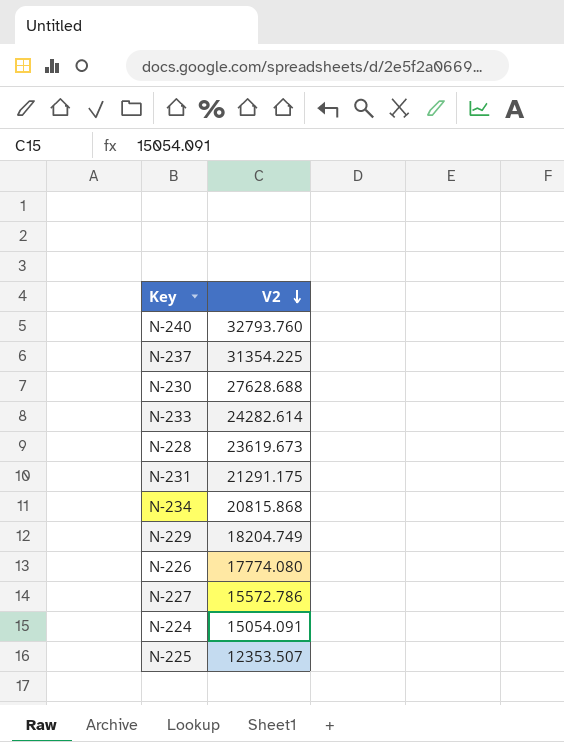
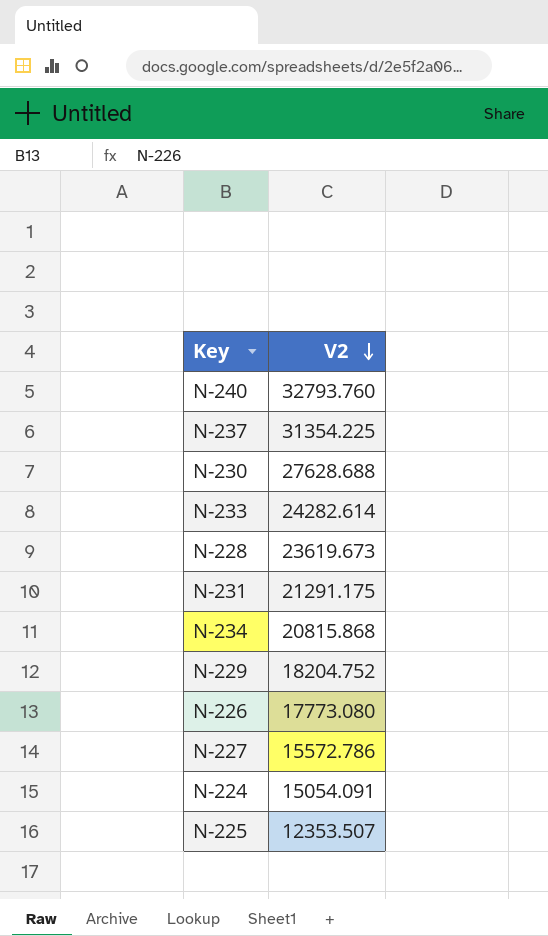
N-229 | V2: 18204.749 -> 18204.752
N-226 | V2: 17774.080 -> 17773.080

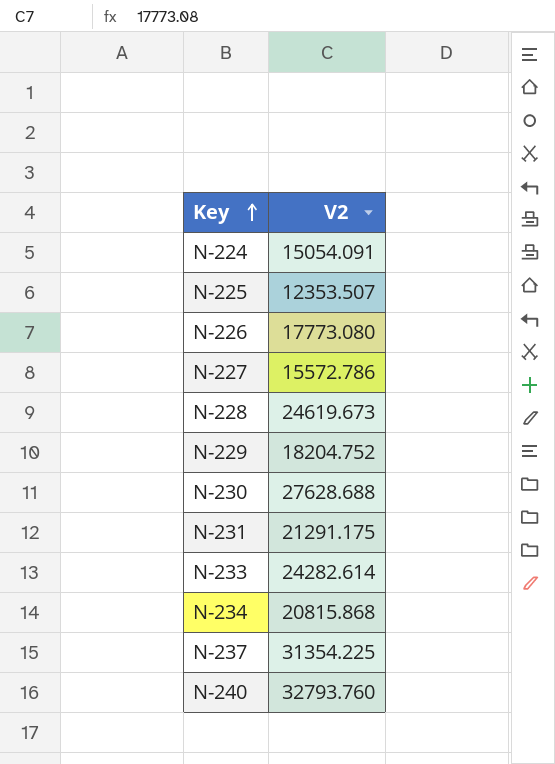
row order: V2 descending -> Key ascending
N-228 | V2: 23619.673 -> 24619.673

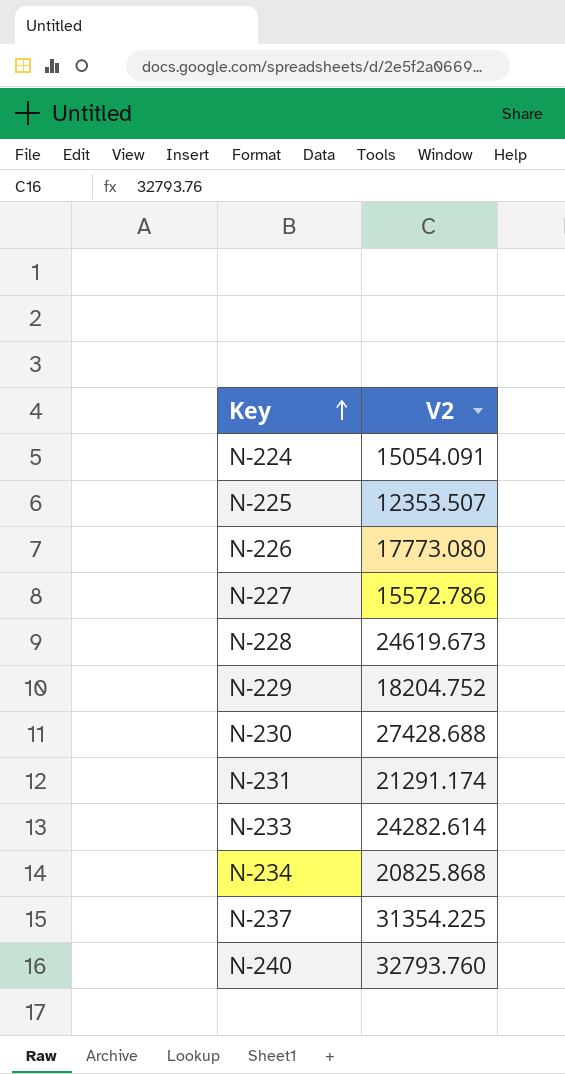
N-230 | V2: 27628.688 -> 27428.688
N-231 | V2: 21291.175 -> 21291.174
N-234 | V2: 20815.868 -> 20825.868

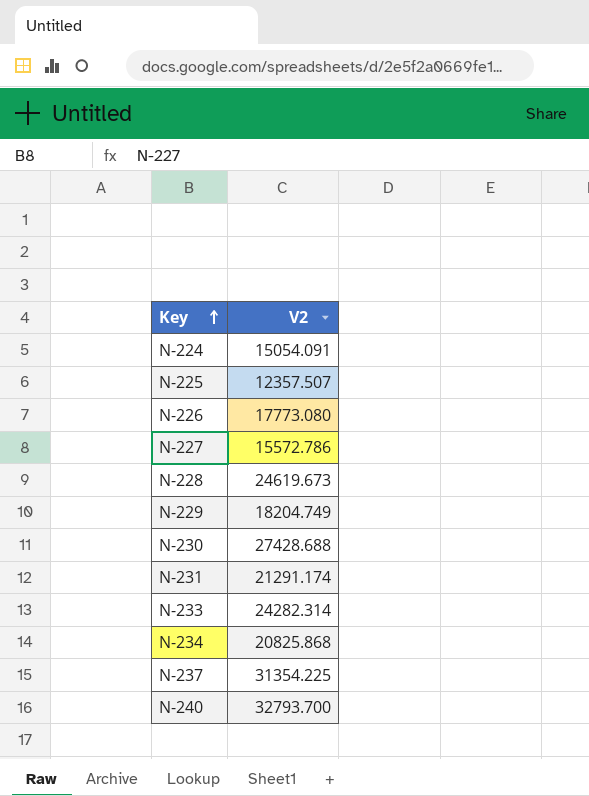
N-225 | V2: 12353.507 -> 12357.507
N-229 | V2: 18204.752 -> 18204.749
N-233 | V2: 24282.614 -> 24282.314
N-240 | V2: 32793.760 -> 32793.700

